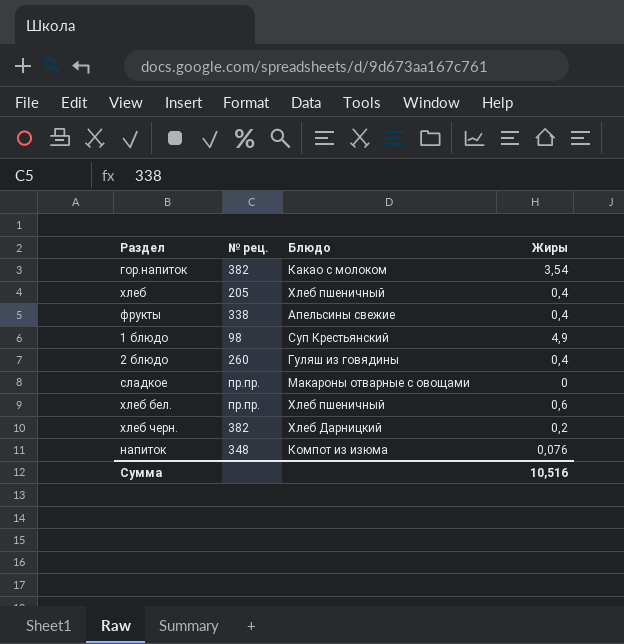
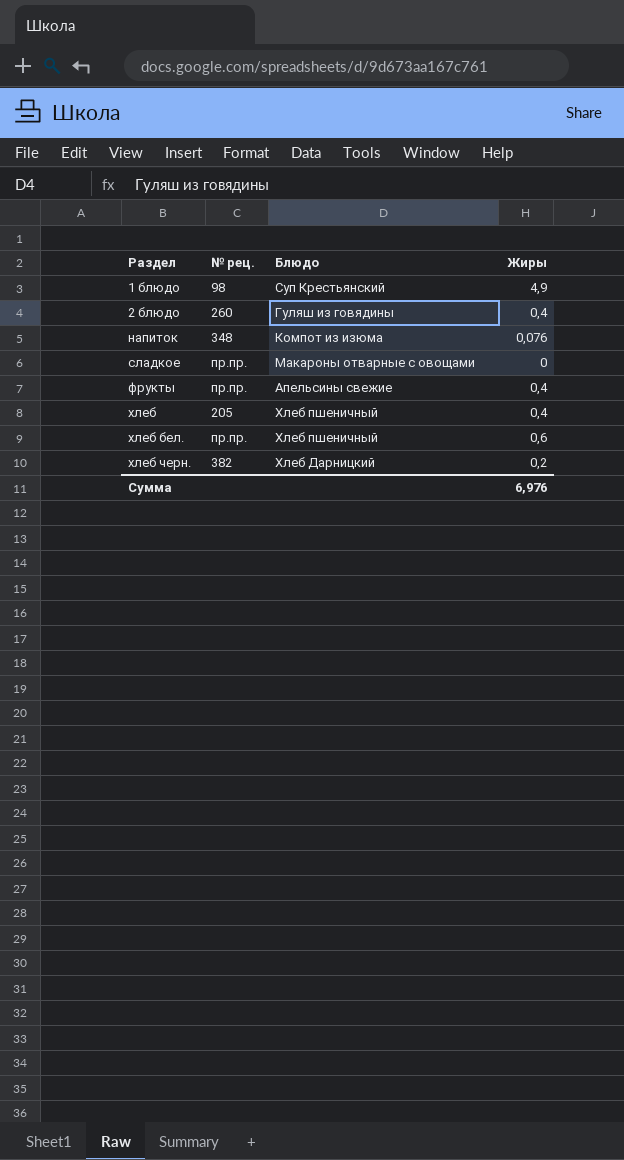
row order: none -> Раздел ascending
row гор.напиток: 382 | Какао с молоком | 3,54 -> none
фрукты | № рец.: 338 -> пр.пр.
Сумма | Жиры: 10,516 -> 6,976

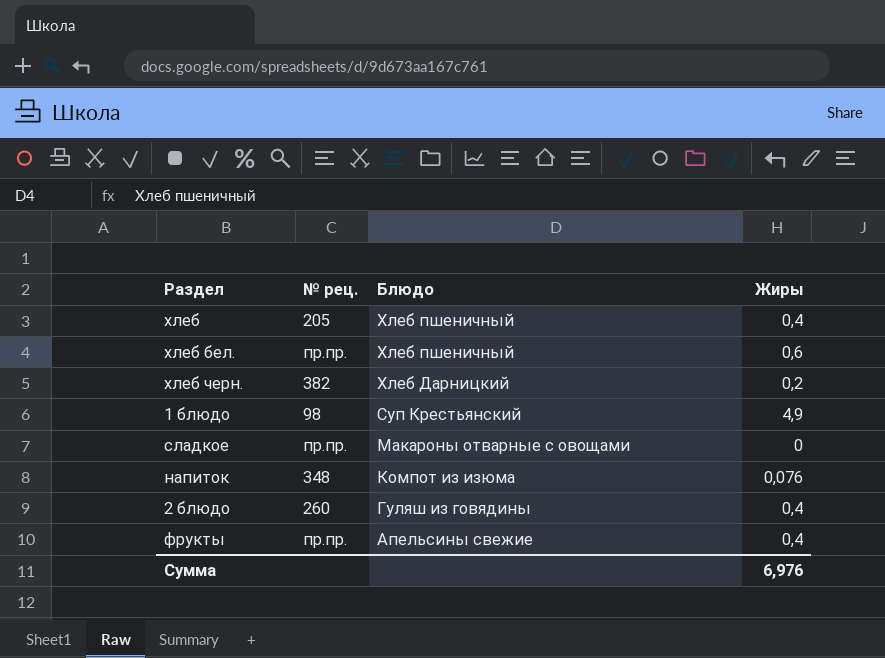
row order: Раздел ascending -> Блюдо descending

